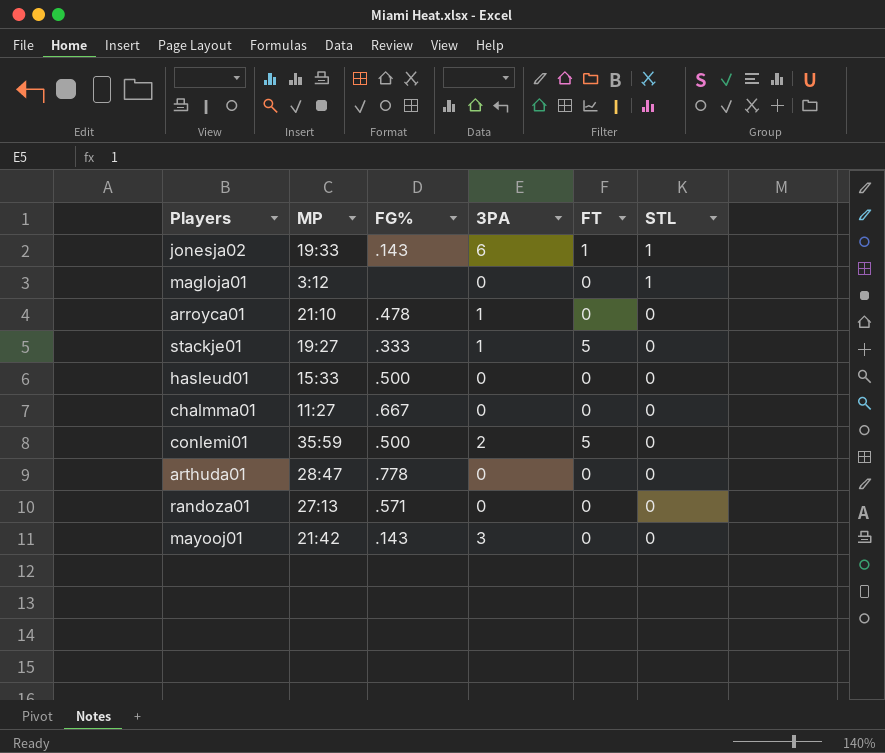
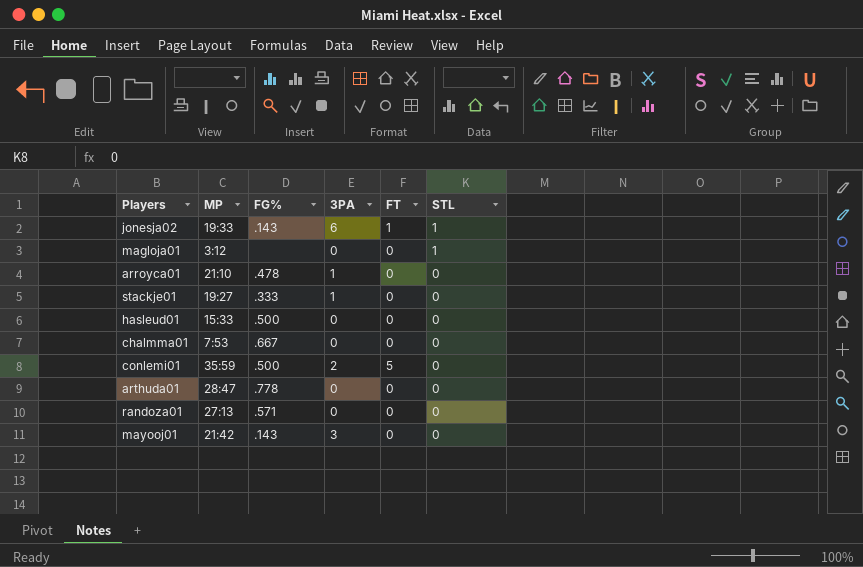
stackje01 | FT: 5 -> 0
chalmma01 | MP: 11:27 -> 7:53

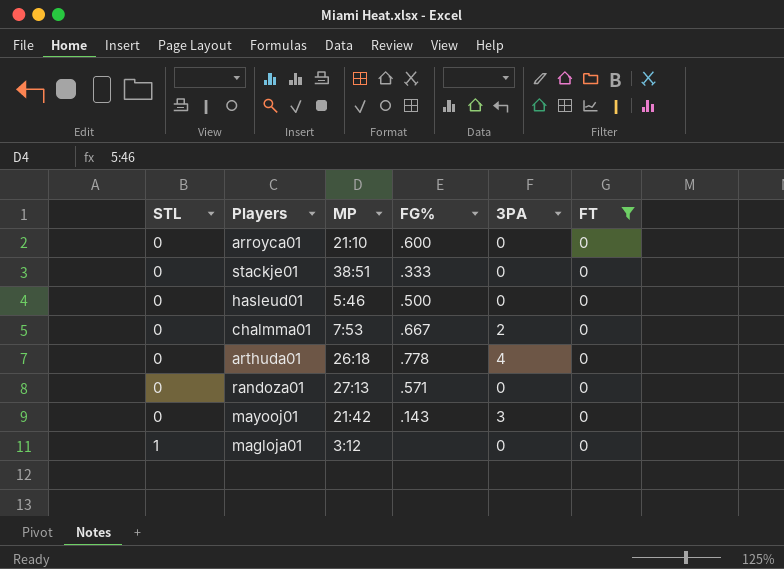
filter: none -> FT = 0
row order: STL descending -> STL ascending
column STL | position: 6 -> 1
arroyca01 | FG%: .478 -> .600
arroyca01 | 3PA: 1 -> 0
stackje01 | MP: 19:27 -> 38:51
stackje01 | 3PA: 1 -> 0
hasleud01 | MP: 15:33 -> 5:46
chalmma01 | 3PA: 0 -> 2
arthuda01 | MP: 28:47 -> 26:18
arthuda01 | 3PA: 0 -> 4

